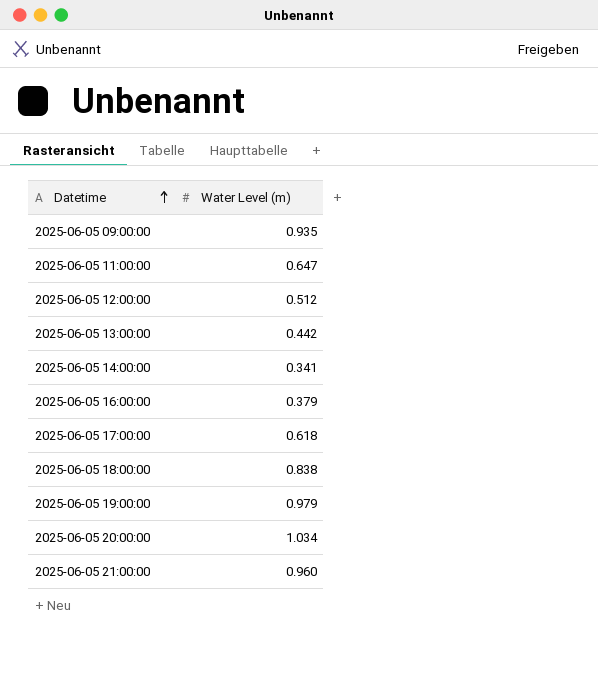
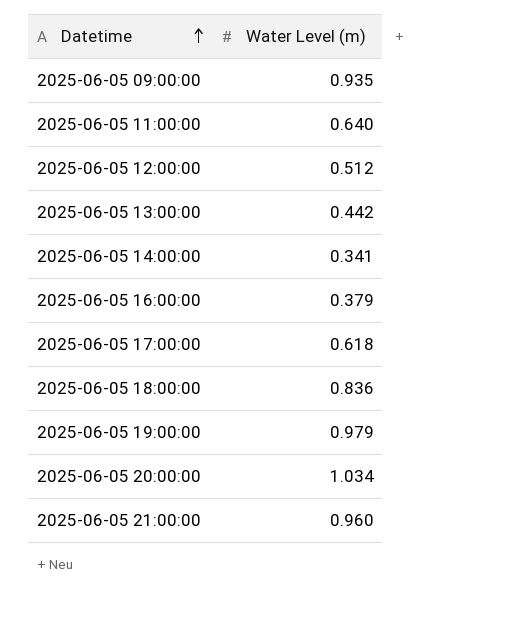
2025-06-05 11:00:00 | Water Level (m): 0.647 -> 0.640
2025-06-05 18:00:00 | Water Level (m): 0.838 -> 0.836

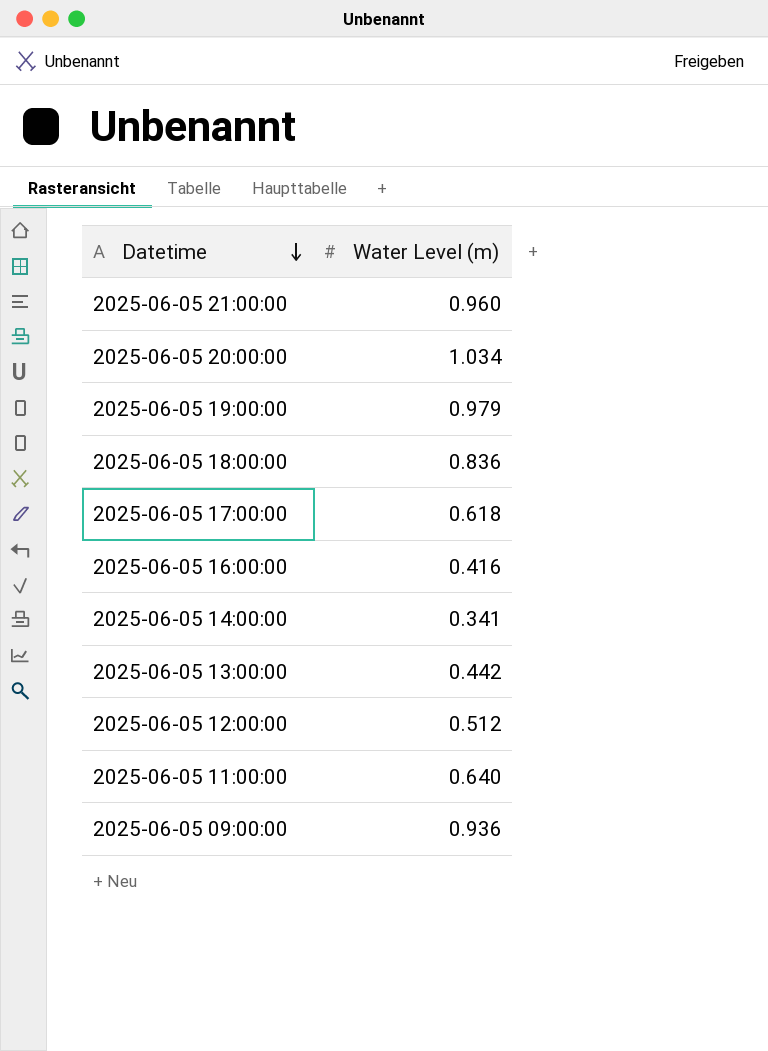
row order: Datetime ascending -> Datetime descending
2025-06-05 16:00:00 | Water Level (m): 0.379 -> 0.416
2025-06-05 09:00:00 | Water Level (m): 0.935 -> 0.936

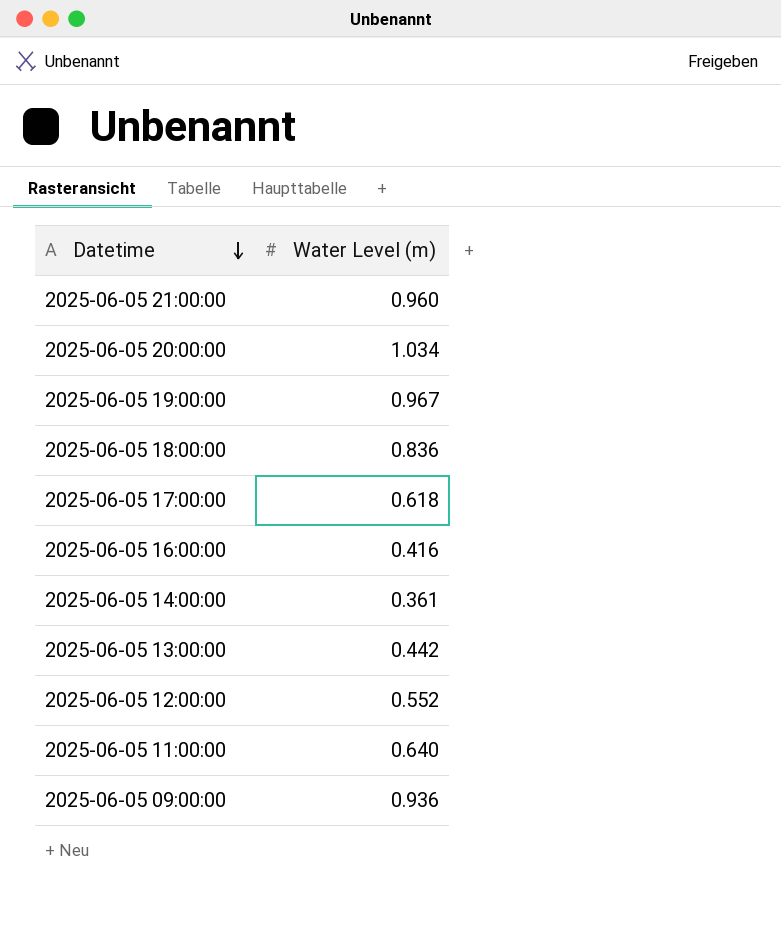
2025-06-05 19:00:00 | Water Level (m): 0.979 -> 0.967
2025-06-05 14:00:00 | Water Level (m): 0.341 -> 0.361
2025-06-05 12:00:00 | Water Level (m): 0.512 -> 0.552

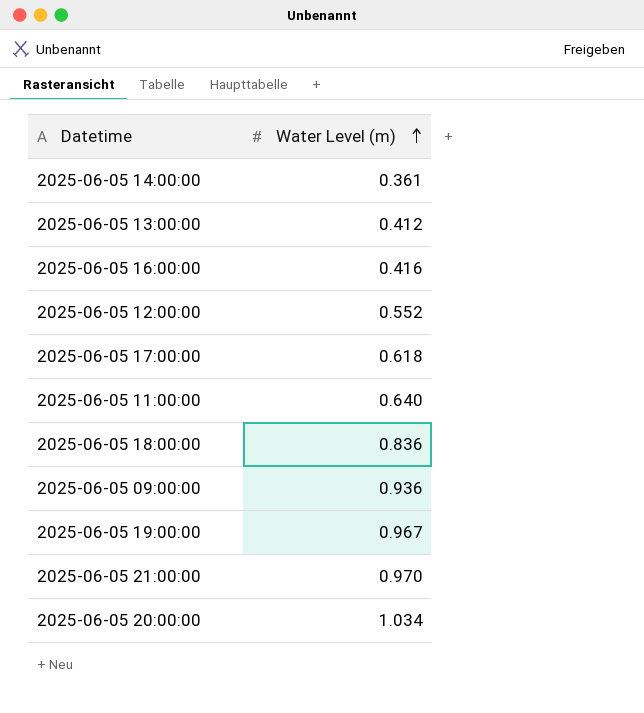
row order: Datetime descending -> Water Level (m) ascending
2025-06-05 13:00:00 | Water Level (m): 0.442 -> 0.412
2025-06-05 21:00:00 | Water Level (m): 0.960 -> 0.970

